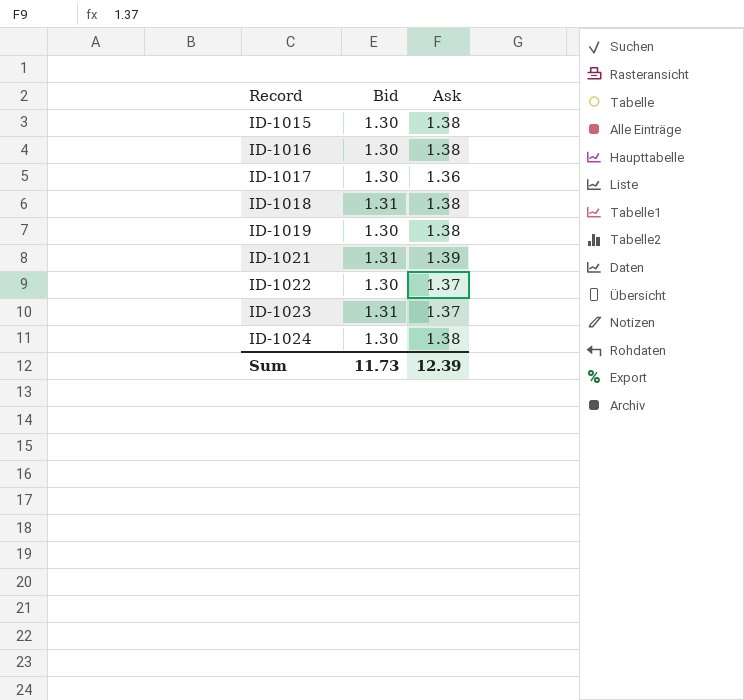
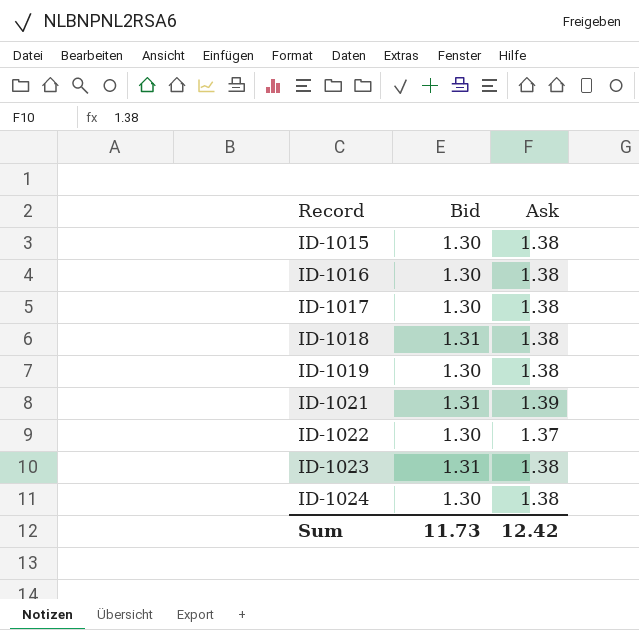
ID-1017 | Ask: 1.36 -> 1.38
ID-1023 | Ask: 1.37 -> 1.38
Sum | Ask: 12.39 -> 12.42

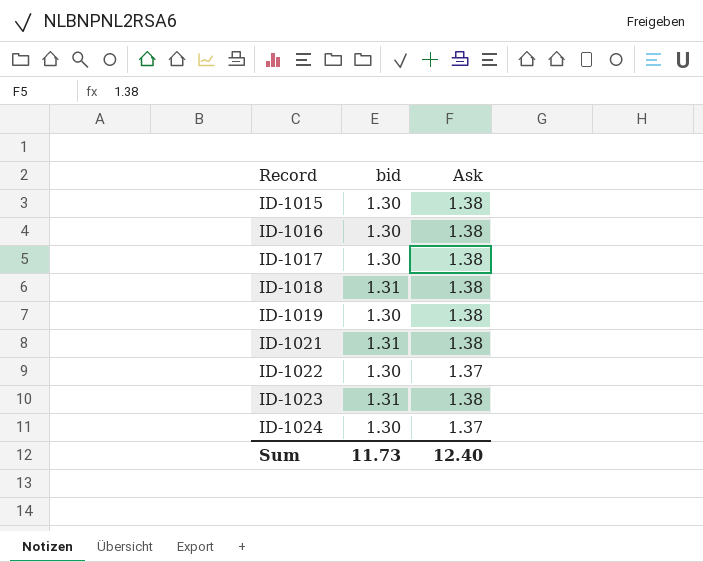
column name: Bid -> bid
ID-1021 | Ask: 1.39 -> 1.38
ID-1024 | Ask: 1.38 -> 1.37
Sum | Ask: 12.42 -> 12.40

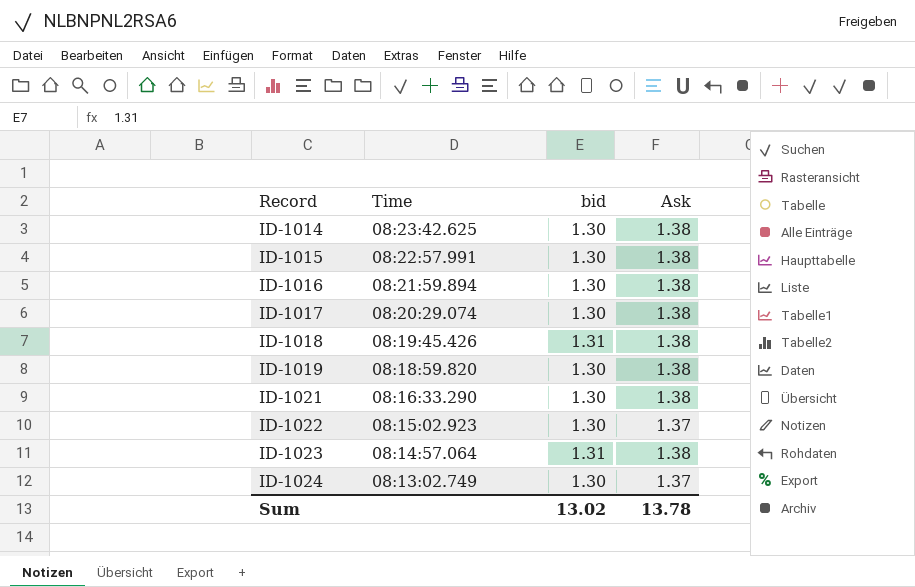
column Time | position: none -> 2
row ID-1014: none -> 08:23:42.625 | 1.30 | 1.38
ID-1021 | bid: 1.31 -> 1.30
Sum | bid: 11.73 -> 13.02
Sum | Ask: 12.40 -> 13.78

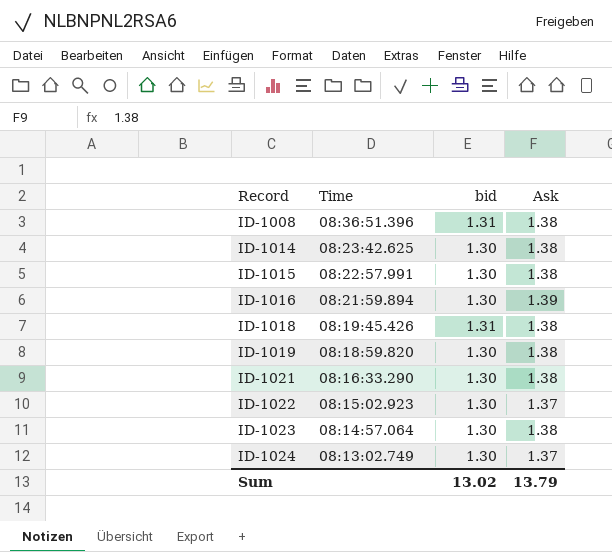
row ID-1017: 08:20:29.074 | 1.30 | 1.38 -> none
row ID-1008: none -> 08:36:51.396 | 1.31 | 1.38
ID-1016 | Ask: 1.38 -> 1.39
ID-1023 | bid: 1.31 -> 1.30
Sum | Ask: 13.78 -> 13.79

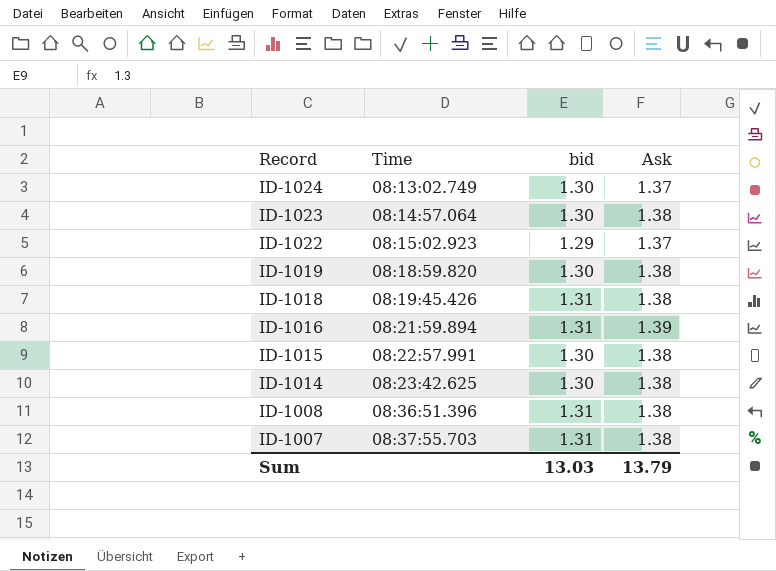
row order: Record ascending -> Record descending
row ID-1021: 08:16:33.290 | 1.30 | 1.38 -> none
ID-1022 | bid: 1.30 -> 1.29
ID-1016 | bid: 1.30 -> 1.31
row ID-1007: none -> 08:37:55.703 | 1.31 | 1.38
Sum | bid: 13.02 -> 13.03

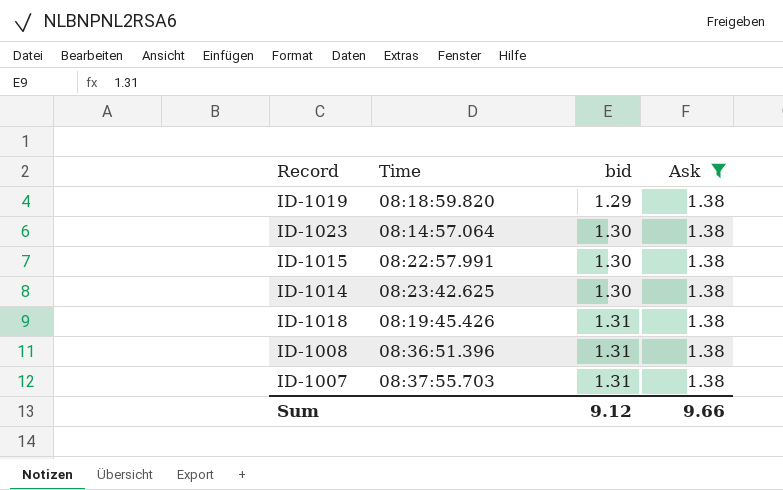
filter: none -> Ask = 1.38
row order: Record descending -> bid ascending
ID-1019 | bid: 1.30 -> 1.29
Sum | bid: 13.03 -> 9.12
Sum | Ask: 13.79 -> 9.66

